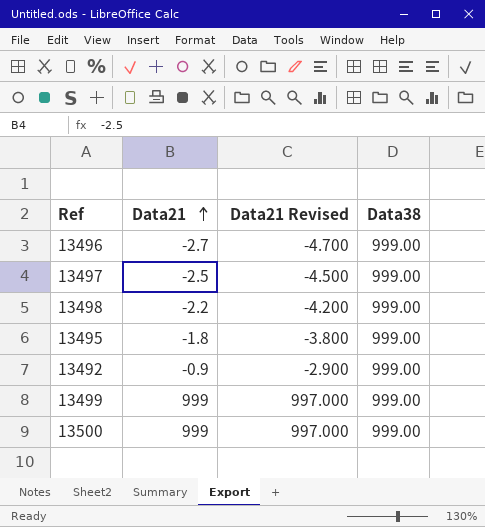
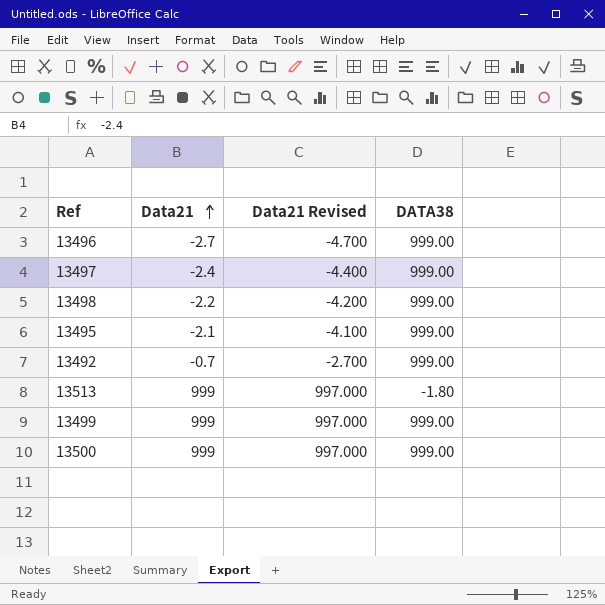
column name: Data38 -> DATA38
13497 | Data21: -2.5 -> -2.4
13497 | Data21 Revised: -4.500 -> -4.400
13495 | Data21: -1.8 -> -2.1
13495 | Data21 Revised: -3.800 -> -4.100
13492 | Data21: -0.9 -> -0.7
13492 | Data21 Revised: -2.900 -> -2.700
row 13513: none -> 999 | 997.000 | -1.80

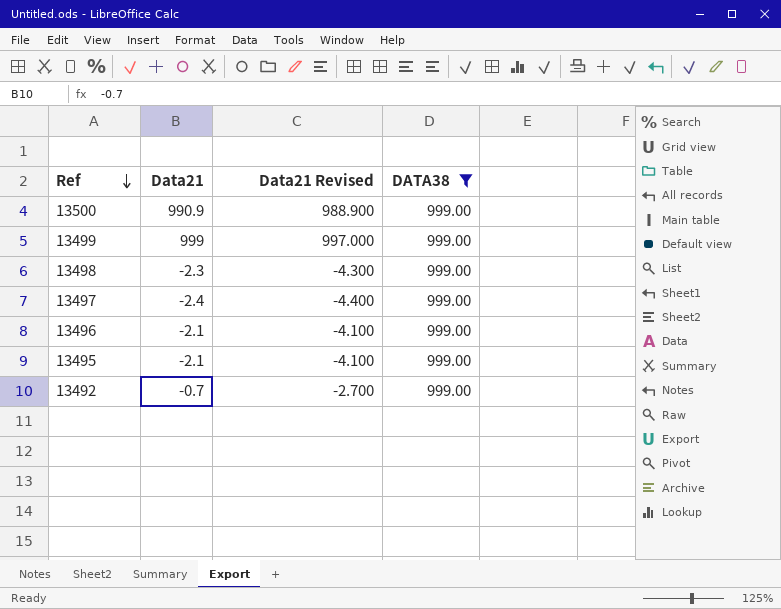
filter: none -> DATA38 = 999.00
row order: Data21 ascending -> Ref descending
13500 | Data21: 999 -> 990.9
13500 | Data21 Revised: 997.000 -> 988.900
13498 | Data21: -2.2 -> -2.3
13498 | Data21 Revised: -4.200 -> -4.300
13496 | Data21: -2.7 -> -2.1
13496 | Data21 Revised: -4.700 -> -4.100

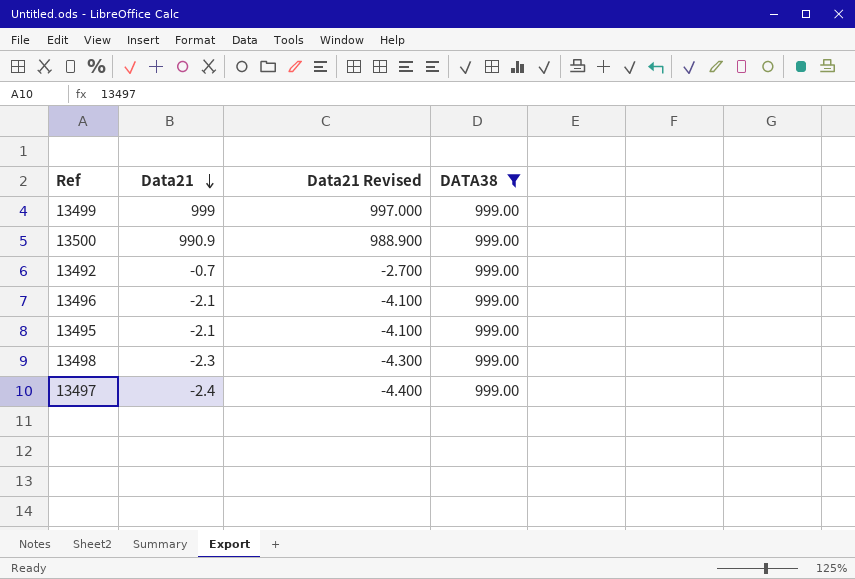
row order: Ref descending -> Data21 descending

